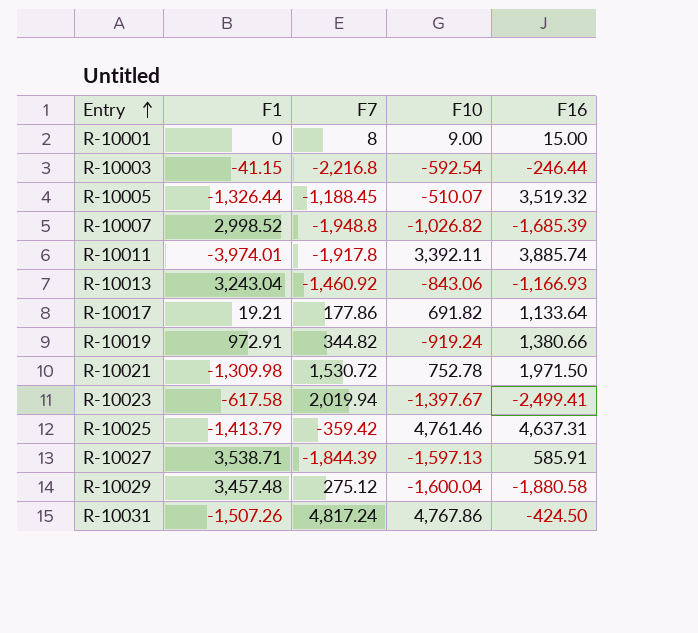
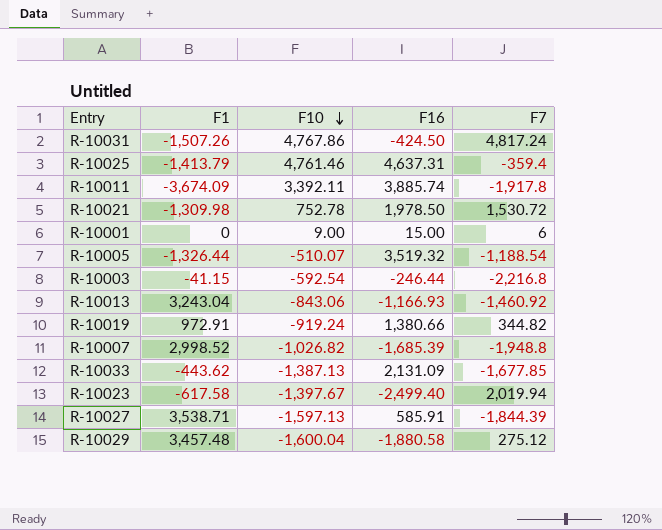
row order: Entry ascending -> F10 descending
column F7 | position: 3 -> 5
row R-10017: 19.21 | 177.86 | 691.82 | 1,133.64 -> none
R-10025 | F7: -359.42 -> -359.4
R-10011 | F1: -3,974.01 -> -3,674.09
R-10021 | F16: 1,971.50 -> 1,978.50
R-10001 | F7: 8 -> 6
R-10005 | F7: -1,188.45 -> -1,188.54
row R-10033: none -> -443.62 | -1,387.13 | 2,131.09 | -1,677.85
R-10023 | F16: -2,499.41 -> -2,499.40

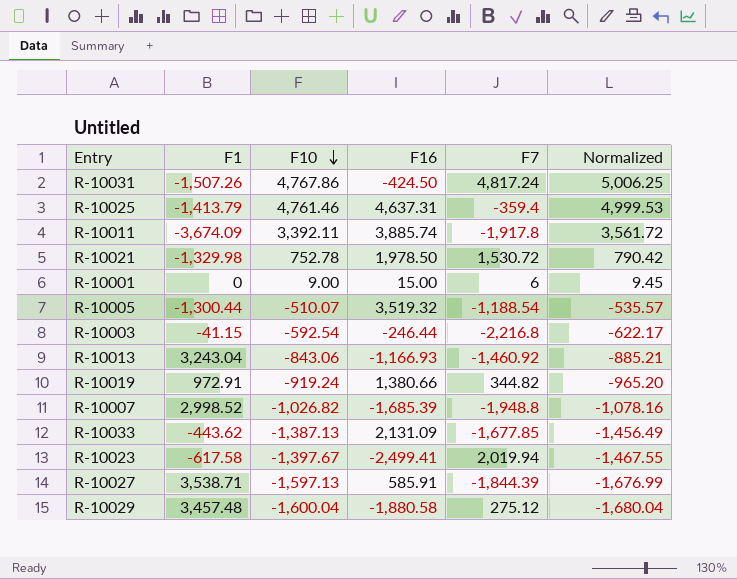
column Normalized | formula: none -> [F10] * 1.05
R-10021 | F1: -1,309.98 -> -1,329.98
R-10005 | F1: -1,326.44 -> -1,300.44
R-10023 | F16: -2,499.40 -> -2,499.41

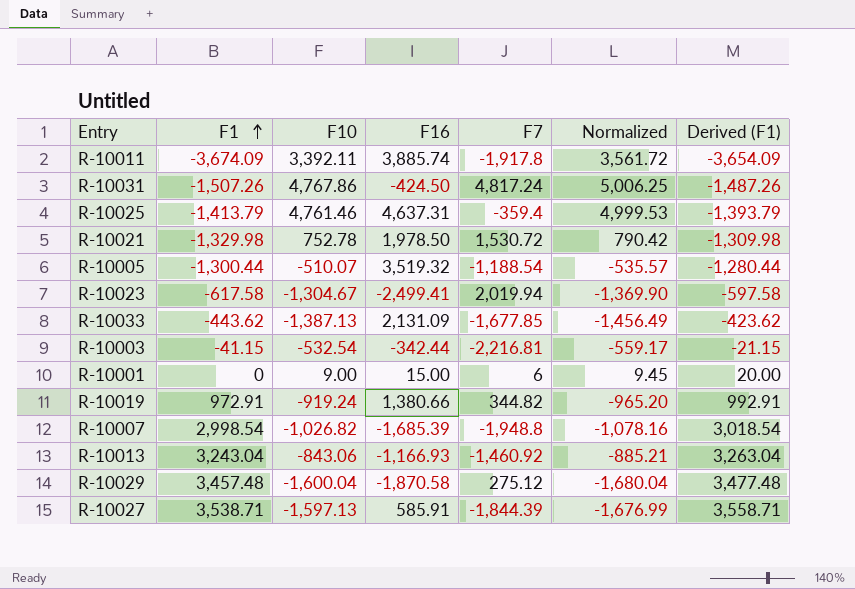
row order: F10 descending -> F1 ascending
column Derived (F1) | formula: none -> [F1] + 20
R-10023 | F10: -1,397.67 -> -1,304.67
R-10023 | Normalized: -1,467.55 -> -1,369.90
R-10003 | F10: -592.54 -> -532.54
R-10003 | F16: -246.44 -> -342.44
R-10003 | F7: -2,216.8 -> -2,216.81
R-10003 | Normalized: -622.17 -> -559.17
R-10007 | F1: 2,998.52 -> 2,998.54
R-10029 | F16: -1,880.58 -> -1,870.58

